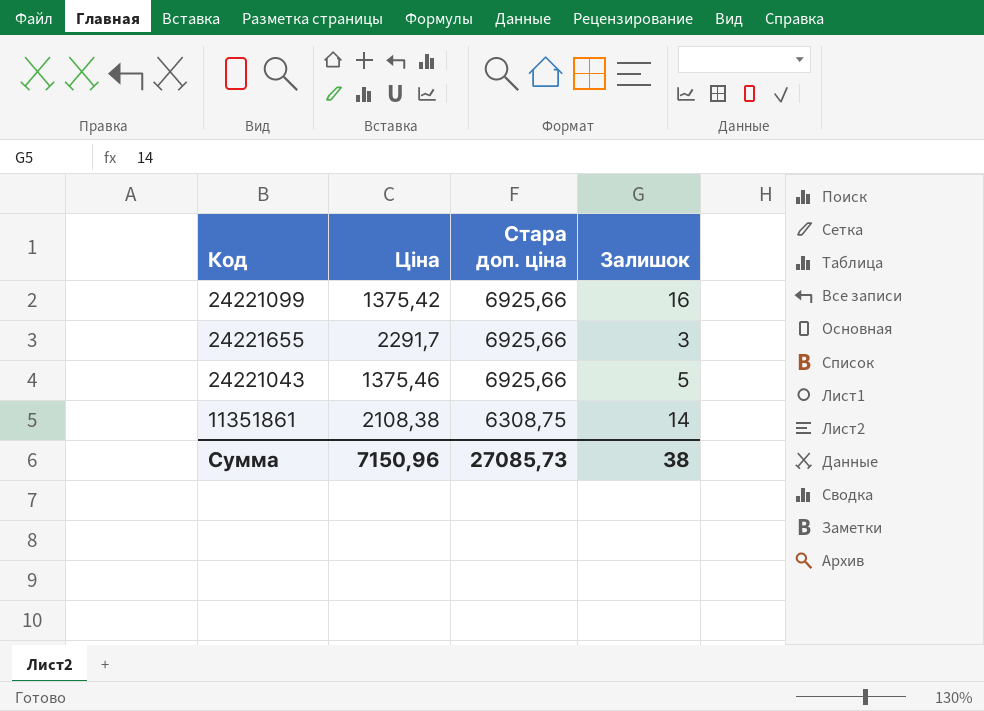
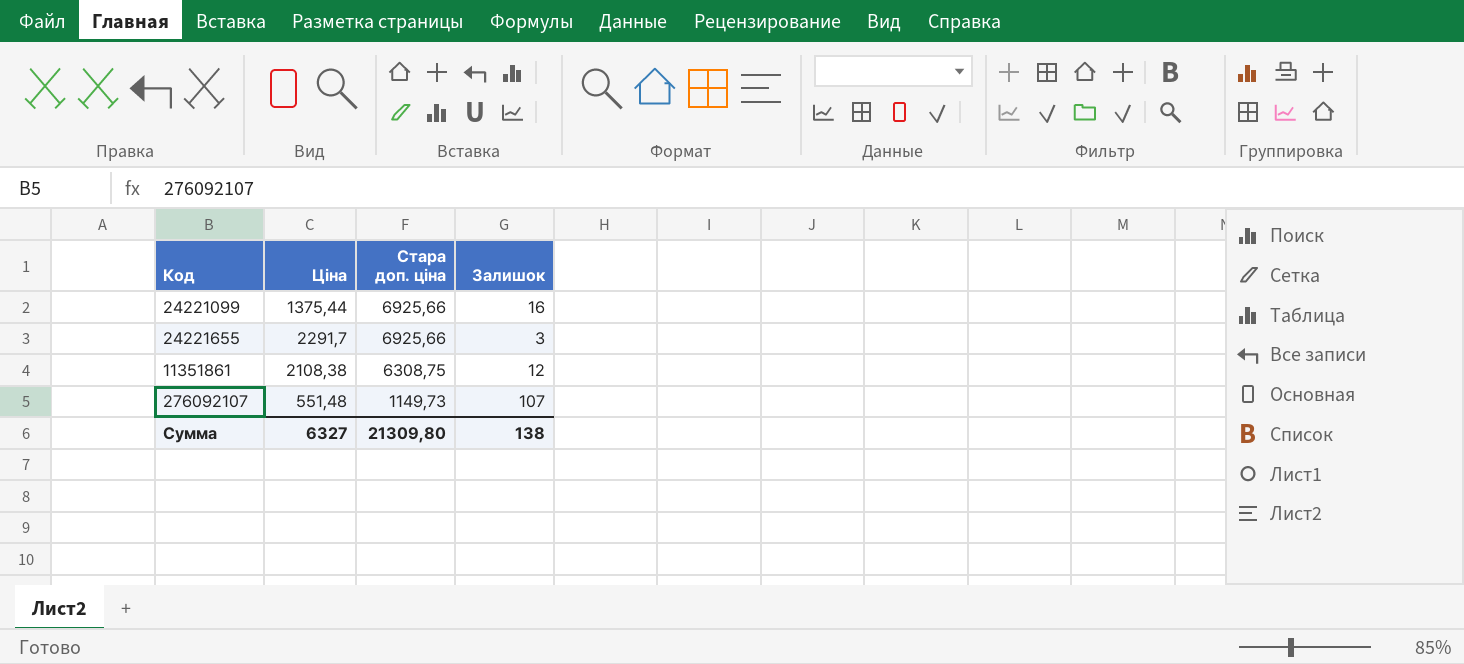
row 24221043: 1375,46 | 6925,66 | 5 -> none
24221099 | Ціна: 1375,42 -> 1375,44
11351861 | Залишок: 14 -> 12
row 276092107: none -> 551,48 | 1149,73 | 107
Сумма | Ціна: 7150,96 -> 6327
Сумма | Стара доп. ціна: 27085,73 -> 21309,80
Сумма | Залишок: 38 -> 138

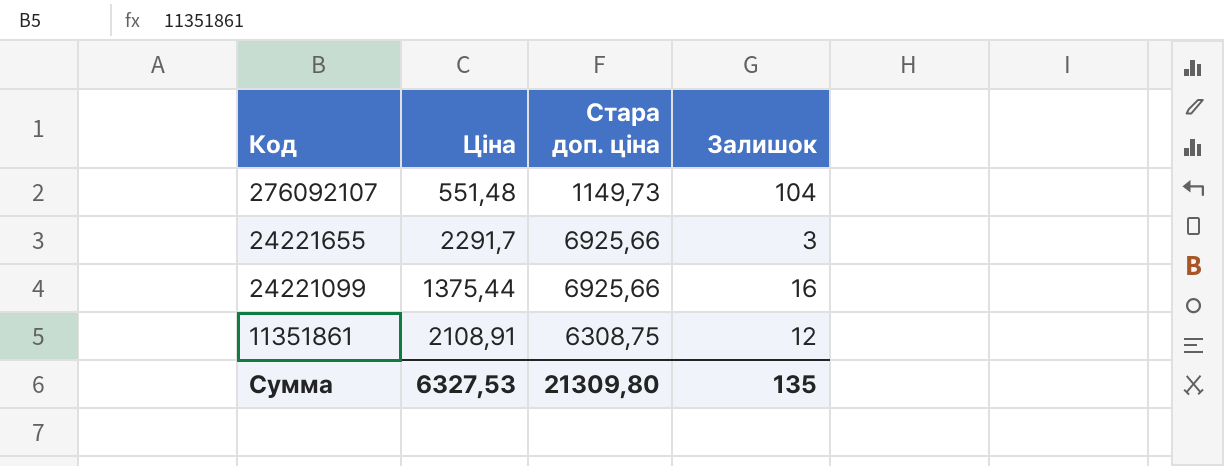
row order: Стара доп. ціна descending -> Код descending
276092107 | Залишок: 107 -> 104
11351861 | Ціна: 2108,38 -> 2108,91
Сумма | Ціна: 6327 -> 6327,53
Сумма | Залишок: 138 -> 135

